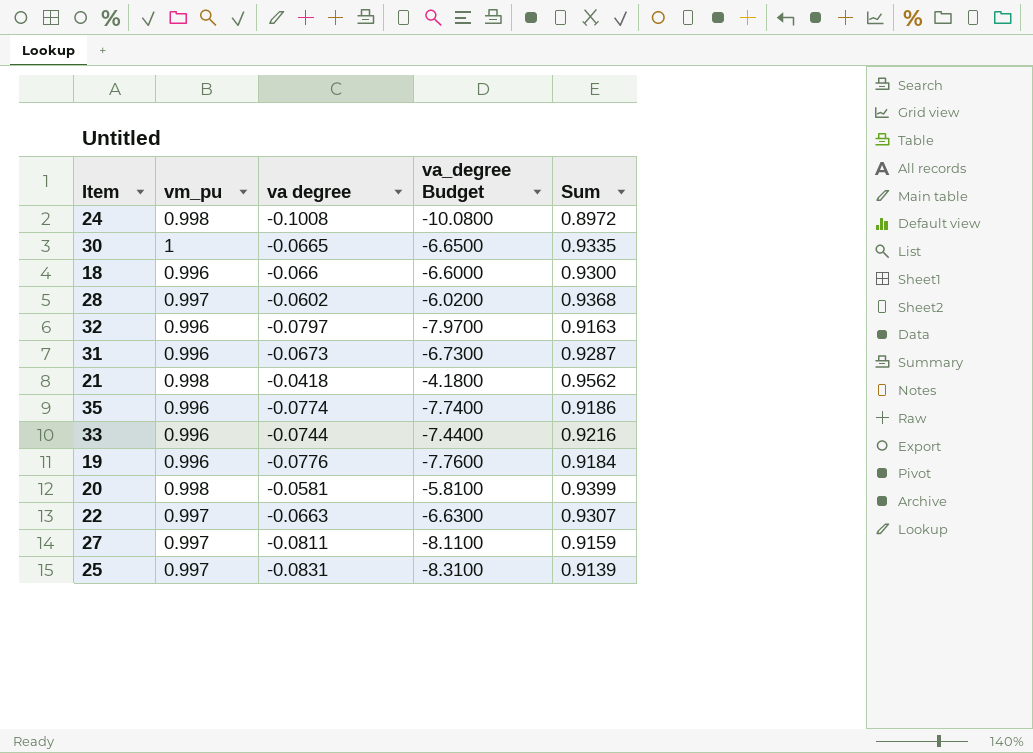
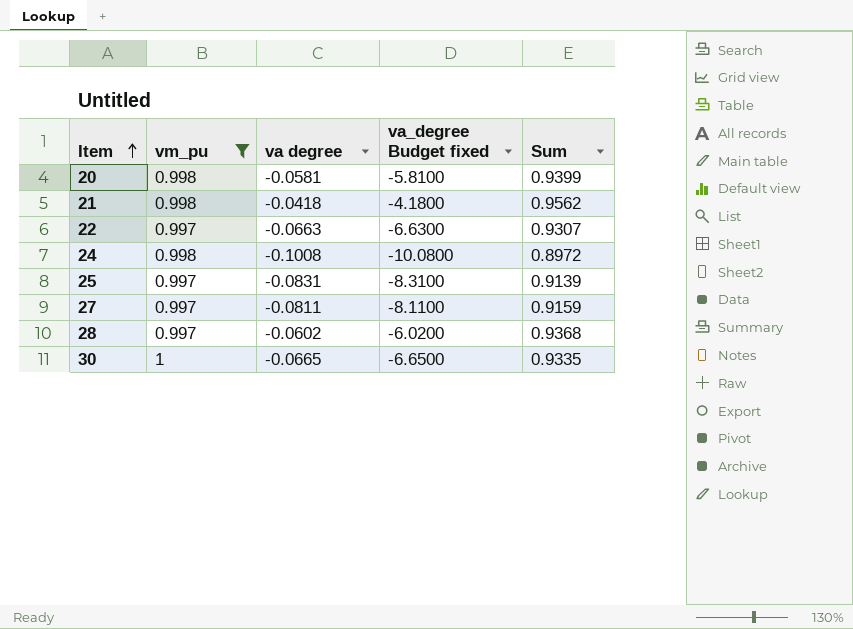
filter: none -> vm_pu != 0.996
row order: none -> Item ascending
column name: va_degree Budget -> va_degree Budget fixed

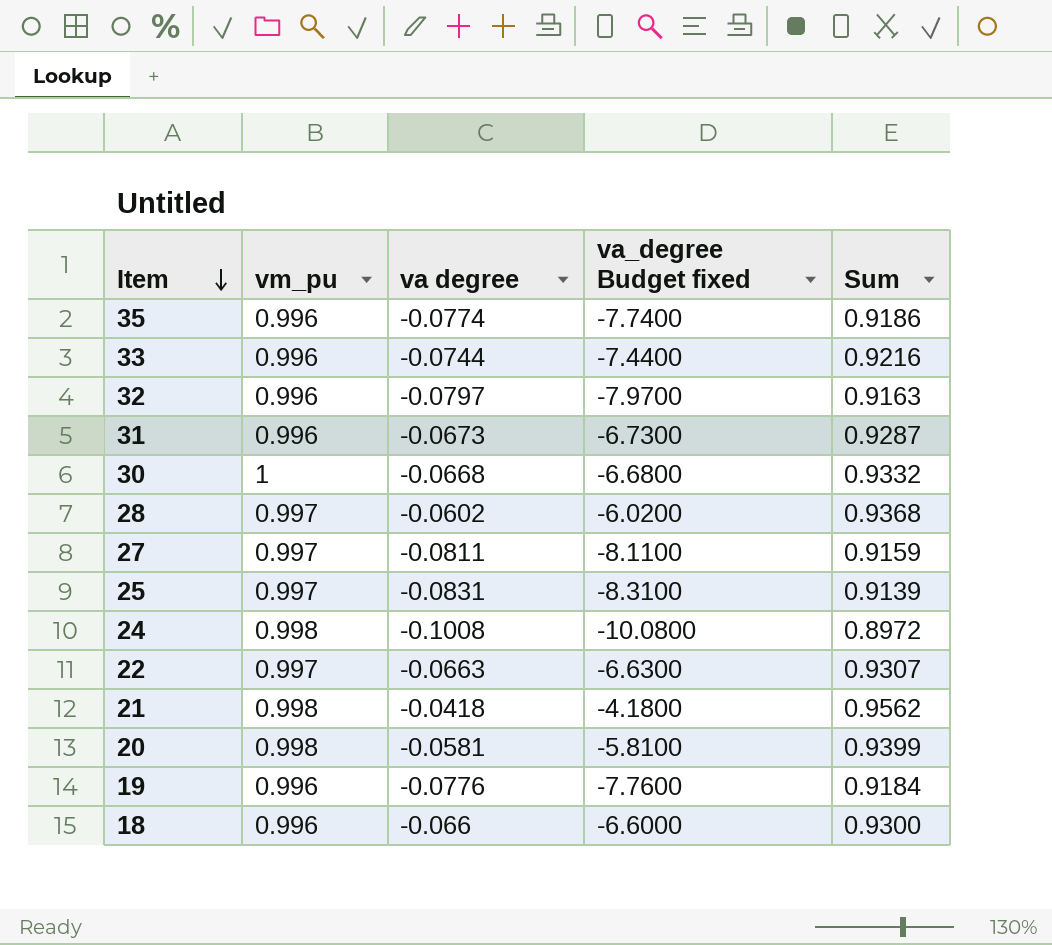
filter: vm_pu != 0.996 -> none
row order: Item ascending -> Item descending
30 | va degree: -0.0665 -> -0.0668
30 | va_degree Budget fixed: -6.6500 -> -6.6800
30 | Sum: 0.9335 -> 0.9332

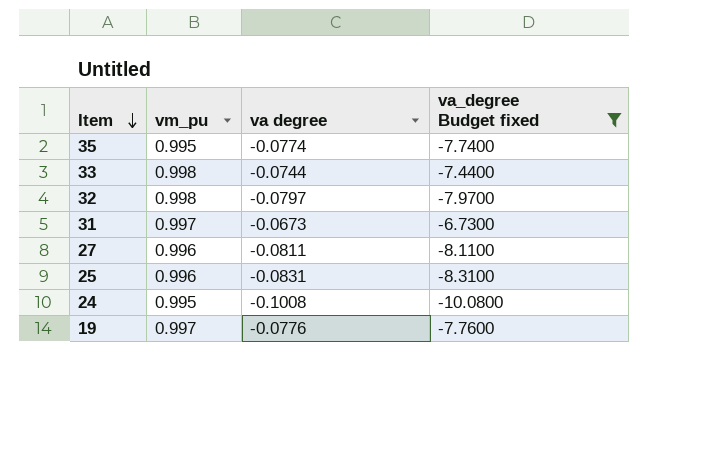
filter: none -> va_degree Budget fixed <= -6.7300
column Sum | formula: [vm_pu] + [va degree] -> none
35 | vm_pu: 0.996 -> 0.995
33 | vm_pu: 0.996 -> 0.998
32 | vm_pu: 0.996 -> 0.998
31 | vm_pu: 0.996 -> 0.997
27 | vm_pu: 0.997 -> 0.996
25 | vm_pu: 0.997 -> 0.996
24 | vm_pu: 0.998 -> 0.995
19 | vm_pu: 0.996 -> 0.997

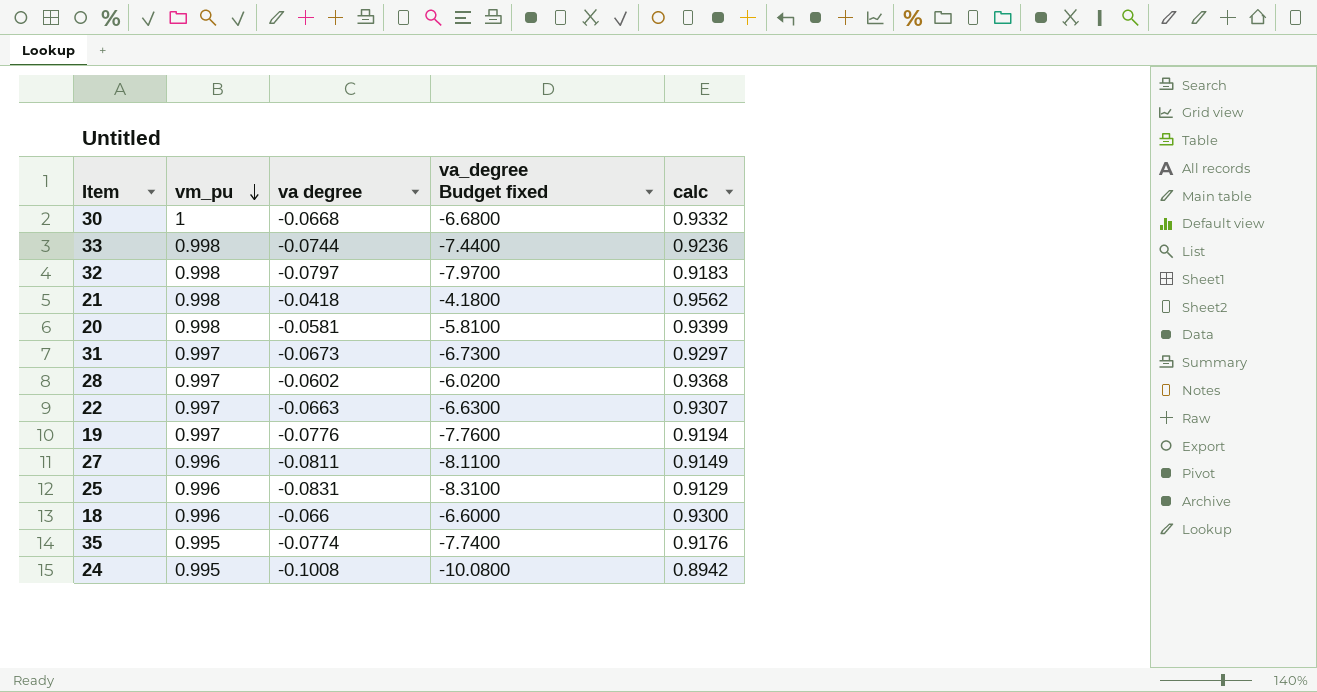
filter: va_degree Budget fixed <= -6.7300 -> none
row order: Item descending -> vm_pu descending
column calc | formula: none -> [vm_pu] + [va degree]

